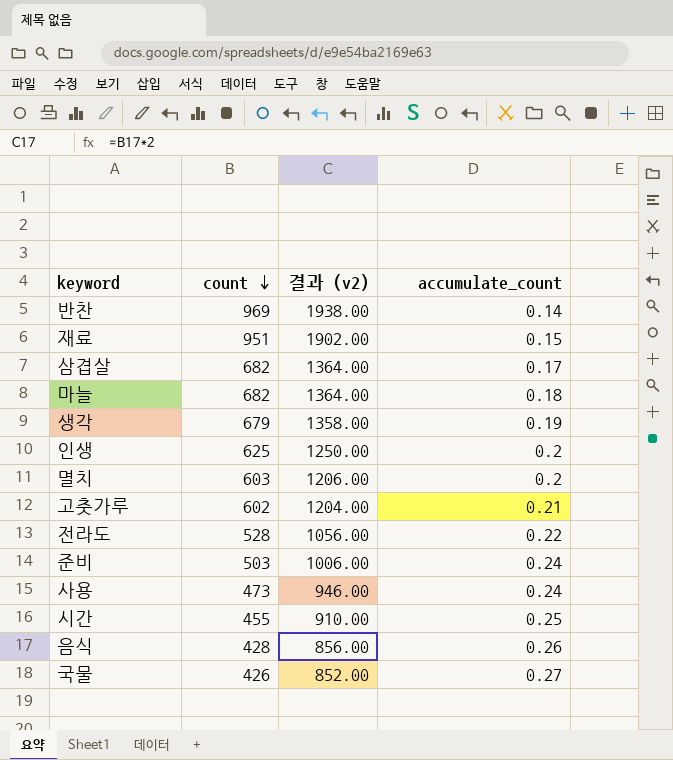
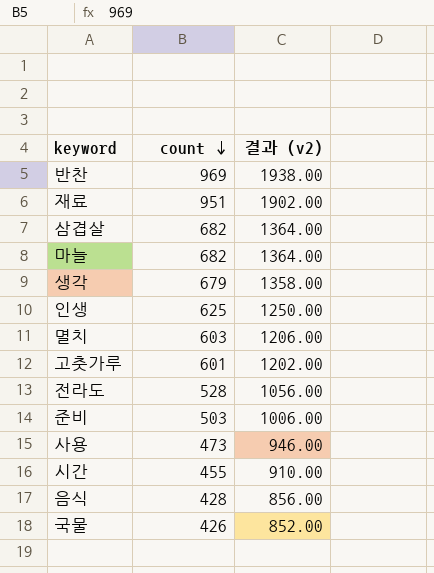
column accumulate_count | position: 4 -> none
고춧가루 | count: 602 -> 601
고춧가루 | 결과 (v2): 1204.00 -> 1202.00

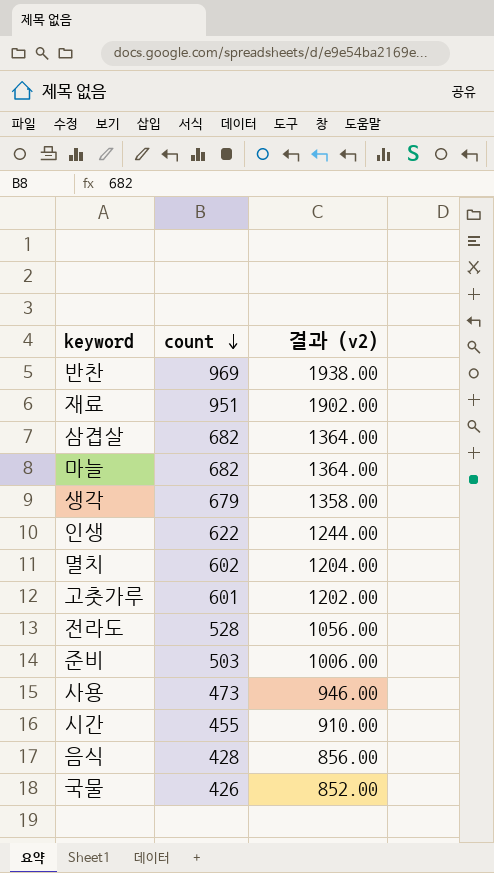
인생 | count: 625 -> 622
인생 | 결과 (v2): 1250.00 -> 1244.00
멸치 | count: 603 -> 602
멸치 | 결과 (v2): 1206.00 -> 1204.00

